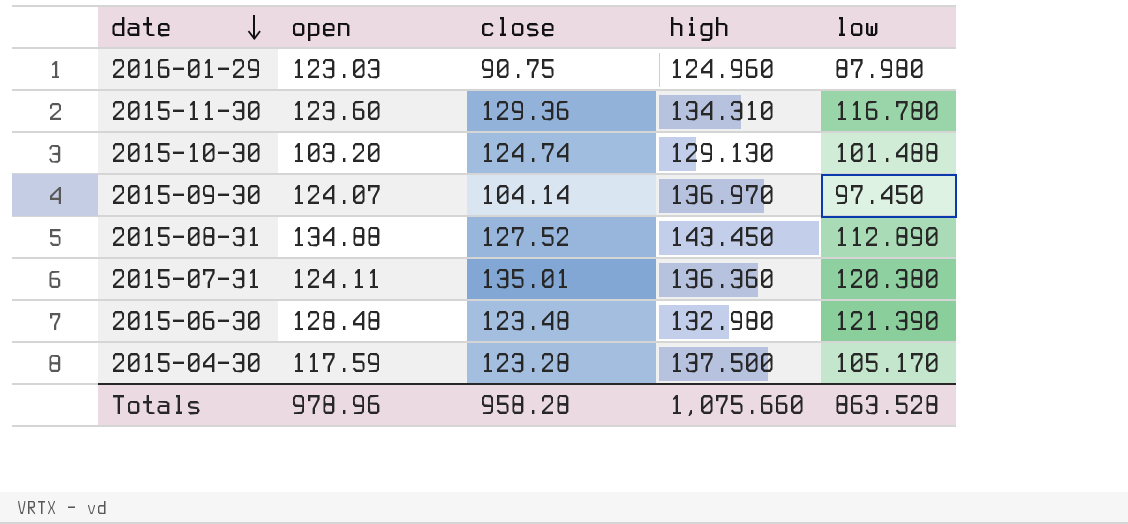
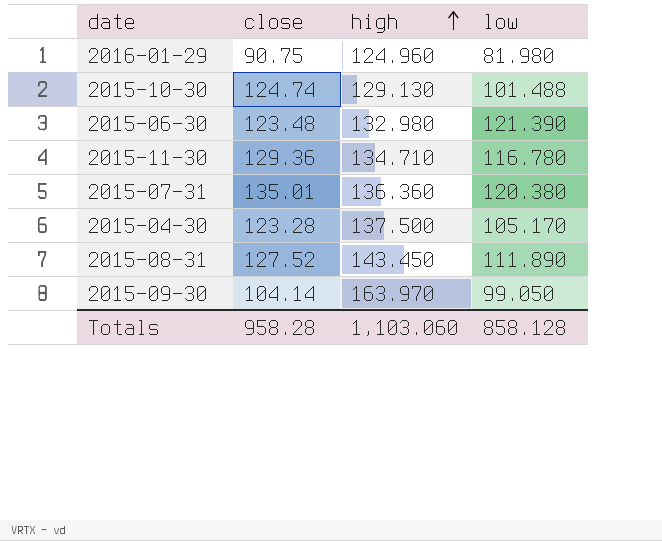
row order: date descending -> high ascending
column open | position: 2 -> none
2016-01-29 | low: 87.980 -> 81.980
2015-11-30 | high: 134.310 -> 134.710
2015-08-31 | low: 112.890 -> 111.890
2015-09-30 | high: 136.970 -> 163.970
2015-09-30 | low: 97.450 -> 99.050
Totals | high: 1,075.660 -> 1,103.060
Totals | low: 863.528 -> 858.128

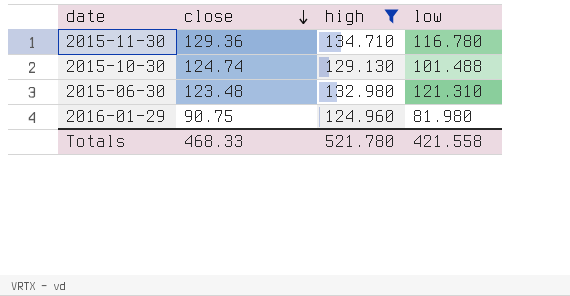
filter: none -> high <= 134.710
row order: high ascending -> close descending
2015-06-30 | low: 121.390 -> 121.310
Totals | close: 958.28 -> 468.33
Totals | high: 1,103.060 -> 521.780
Totals | low: 858.128 -> 421.558

